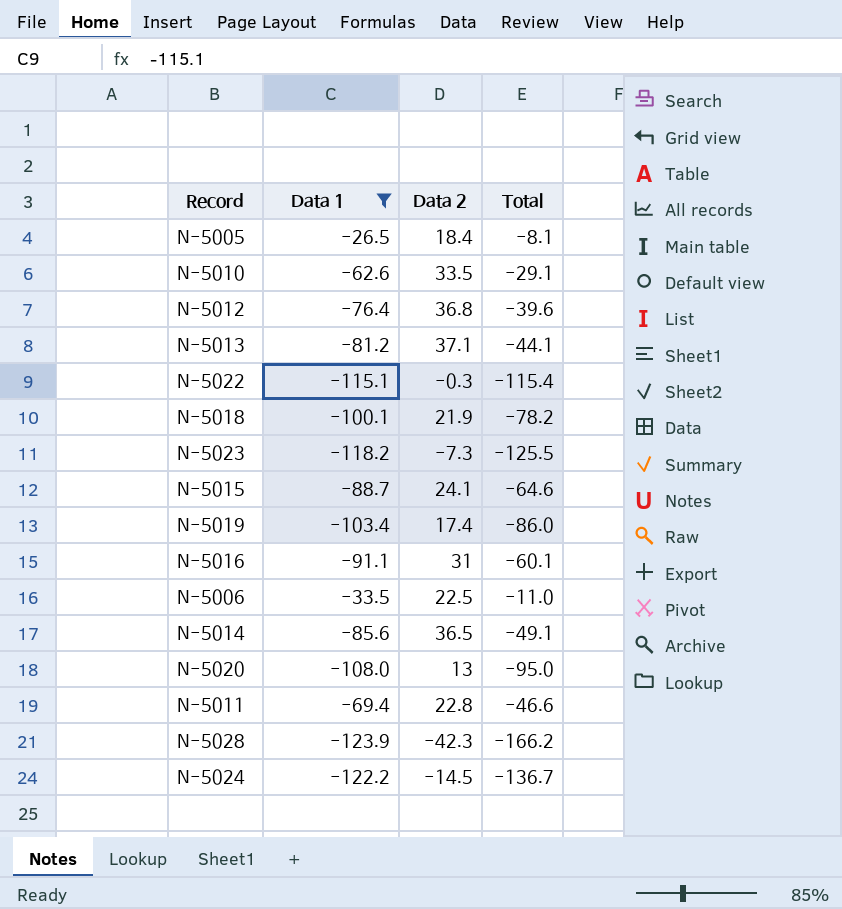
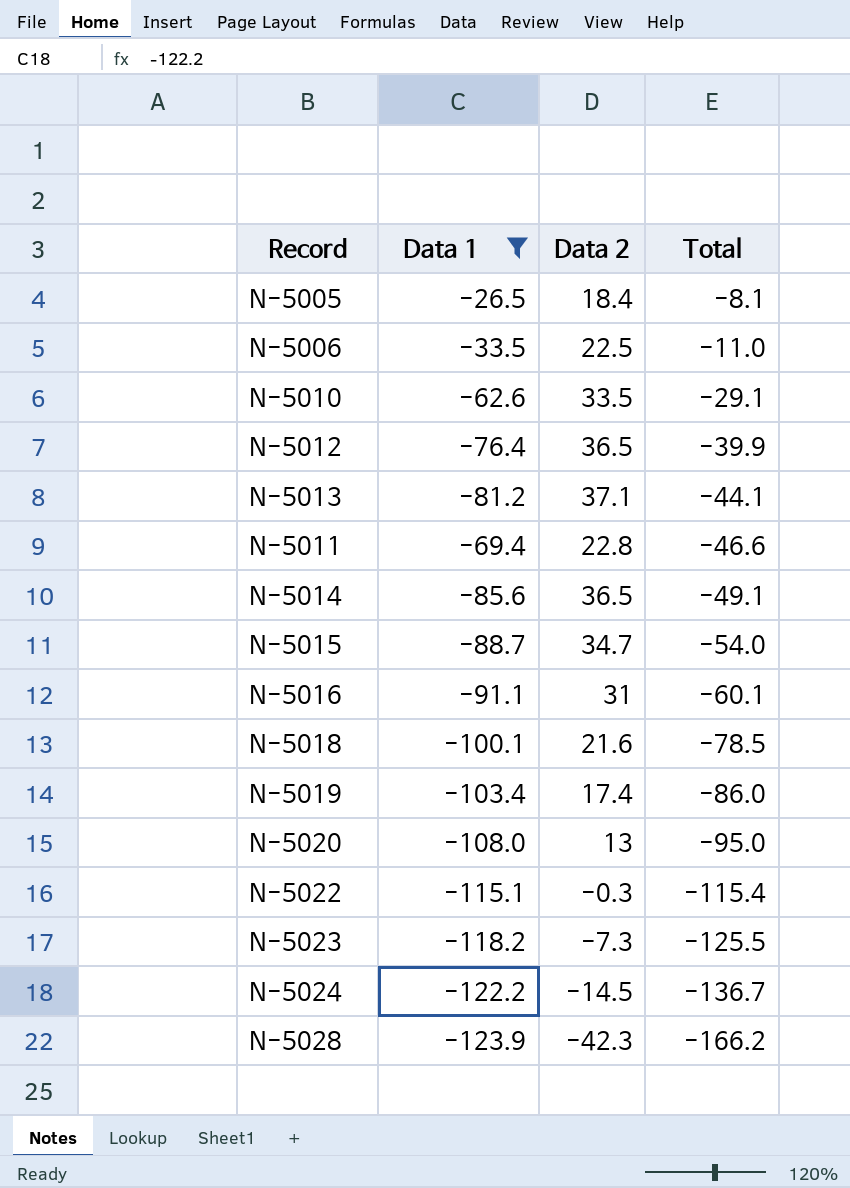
row order: none -> Total descending
N-5012 | Data 2: 36.8 -> 36.5
N-5012 | Total: -39.6 -> -39.9
N-5015 | Data 2: 24.1 -> 34.7
N-5015 | Total: -64.6 -> -54.0
N-5018 | Data 2: 21.9 -> 21.6
N-5018 | Total: -78.2 -> -78.5

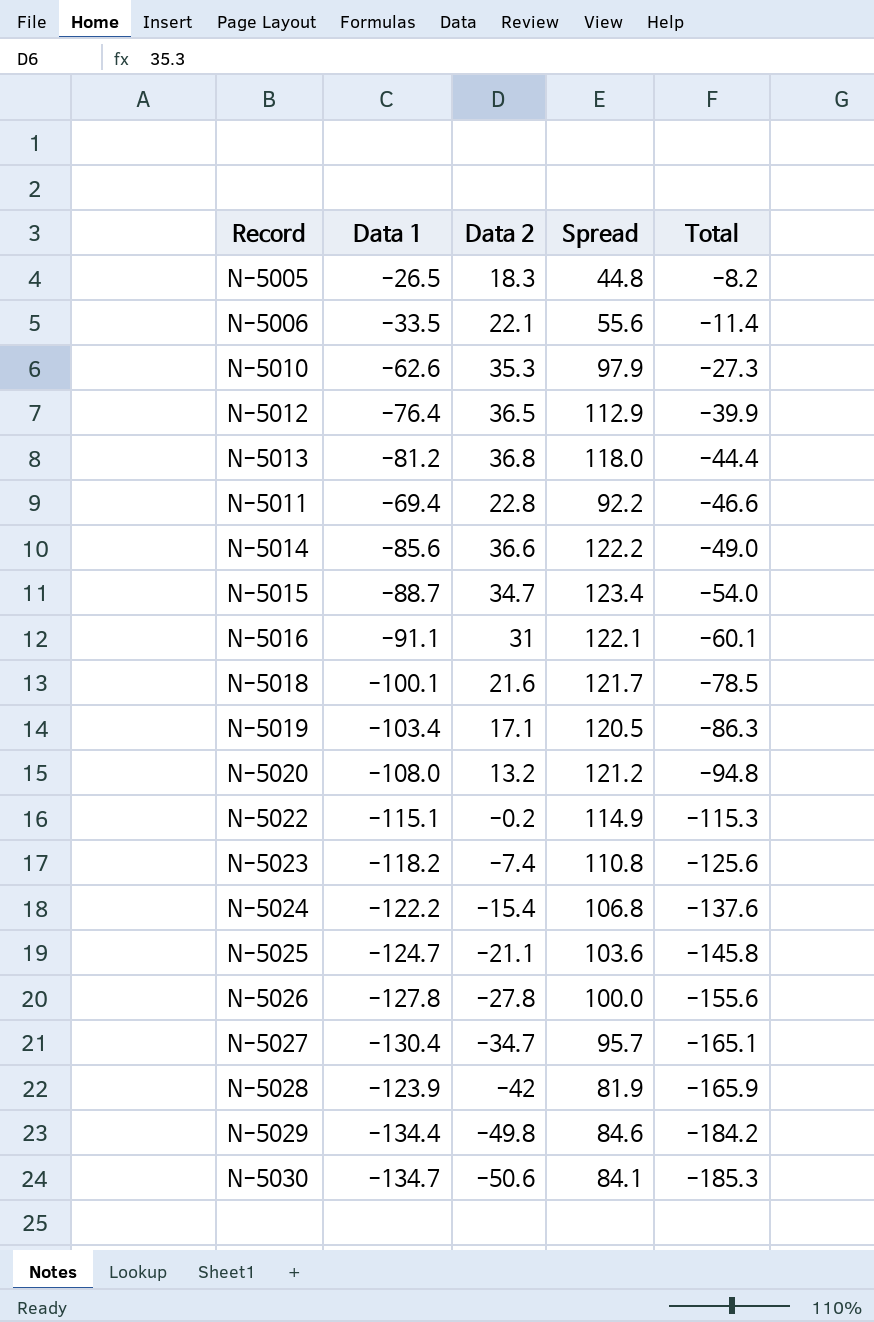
filter: Data 1 >= -123.9 -> none
column Spread | formula: none -> [Data 2] - [Data 1]
N-5005 | Data 2: 18.4 -> 18.3
N-5005 | Total: -8.1 -> -8.2
N-5006 | Data 2: 22.5 -> 22.1
N-5006 | Total: -11.0 -> -11.4
N-5010 | Data 2: 33.5 -> 35.3
N-5010 | Total: -29.1 -> -27.3
N-5013 | Data 2: 37.1 -> 36.8
N-5013 | Total: -44.1 -> -44.4
N-5014 | Data 2: 36.5 -> 36.6
N-5014 | Total: -49.1 -> -49.0
N-5019 | Data 2: 17.4 -> 17.1
N-5019 | Total: -86.0 -> -86.3
N-5020 | Data 2: 13 -> 13.2
N-5020 | Total: -95.0 -> -94.8
N-5022 | Data 2: -0.3 -> -0.2
N-5022 | Total: -115.4 -> -115.3
N-5023 | Data 2: -7.3 -> -7.4
N-5023 | Total: -125.5 -> -125.6
N-5024 | Data 2: -14.5 -> -15.4
N-5024 | Total: -136.7 -> -137.6
N-5028 | Data 2: -42.3 -> -42
N-5028 | Total: -166.2 -> -165.9

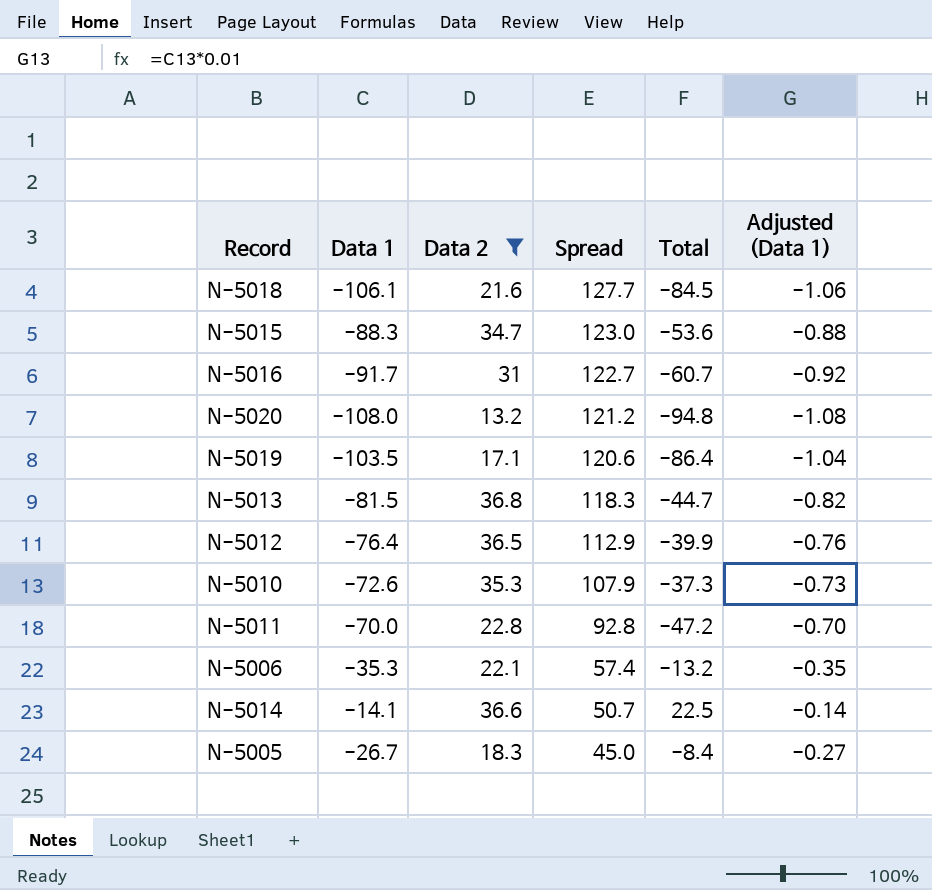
filter: none -> Data 2 >= 13.2
row order: Total descending -> Spread descending
column Adjusted (Data 1) | formula: none -> [Data 1] * 0.01
N-5018 | Data 1: -100.1 -> -106.1
N-5018 | Spread: 121.7 -> 127.7
N-5018 | Total: -78.5 -> -84.5
N-5015 | Data 1: -88.7 -> -88.3
N-5015 | Spread: 123.4 -> 123.0
N-5015 | Total: -54.0 -> -53.6
N-5016 | Data 1: -91.1 -> -91.7
N-5016 | Spread: 122.1 -> 122.7
N-5016 | Total: -60.1 -> -60.7
N-5019 | Data 1: -103.4 -> -103.5
N-5019 | Spread: 120.5 -> 120.6
N-5019 | Total: -86.3 -> -86.4
N-5013 | Data 1: -81.2 -> -81.5
N-5013 | Spread: 118.0 -> 118.3
N-5013 | Total: -44.4 -> -44.7
N-5010 | Data 1: -62.6 -> -72.6
N-5010 | Spread: 97.9 -> 107.9
N-5010 | Total: -27.3 -> -37.3
N-5011 | Data 1: -69.4 -> -70.0
N-5011 | Spread: 92.2 -> 92.8
N-5011 | Total: -46.6 -> -47.2
N-5006 | Data 1: -33.5 -> -35.3
N-5006 | Spread: 55.6 -> 57.4
N-5006 | Total: -11.4 -> -13.2
N-5014 | Data 1: -85.6 -> -14.1
N-5014 | Spread: 122.2 -> 50.7
N-5014 | Total: -49.0 -> 22.5
N-5005 | Data 1: -26.5 -> -26.7
N-5005 | Spread: 44.8 -> 45.0
N-5005 | Total: -8.2 -> -8.4

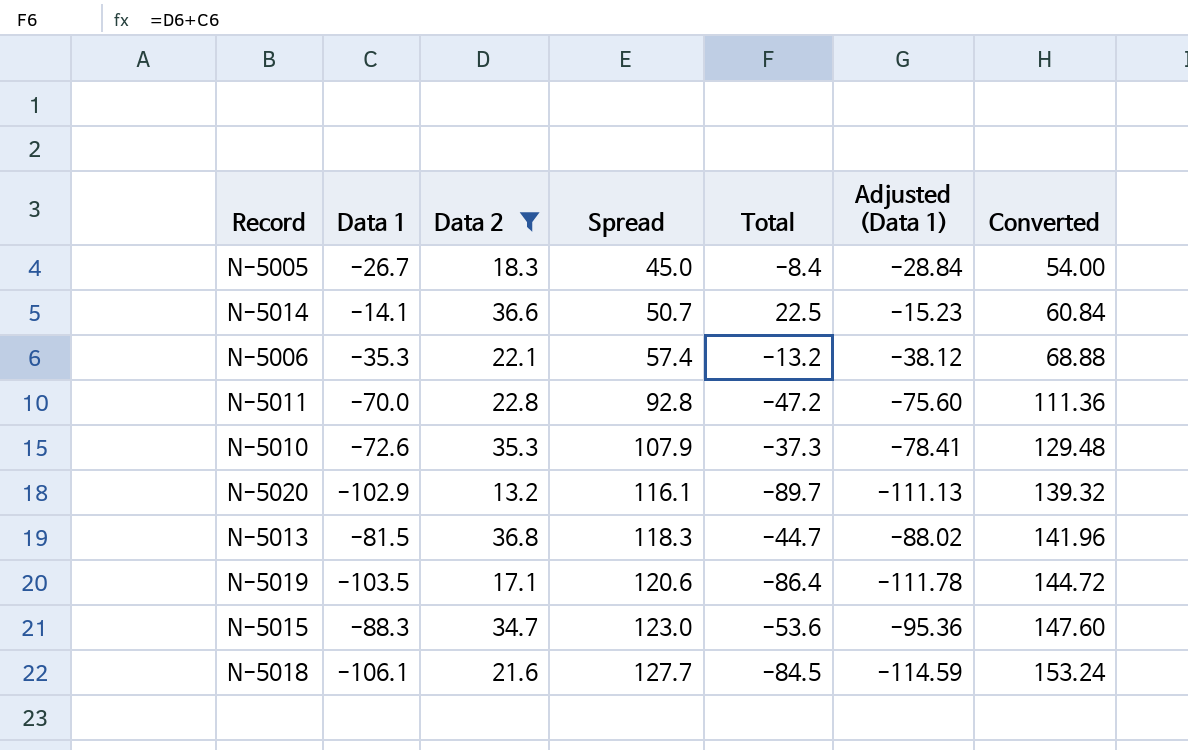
row order: Spread descending -> Spread ascending
column Adjusted (Data 1) | formula: [Data 1] * 0.01 -> [Data 1] * 1.08
column Converted | formula: none -> [Spread] * 1.2
row N-5016: -91.7 | 31 | 122.7 | -60.7 | -0.92 -> none
row N-5012: -76.4 | 36.5 | 112.9 | -39.9 | -0.76 -> none
N-5020 | Data 1: -108.0 -> -102.9
N-5020 | Spread: 121.2 -> 116.1
N-5020 | Total: -94.8 -> -89.7

